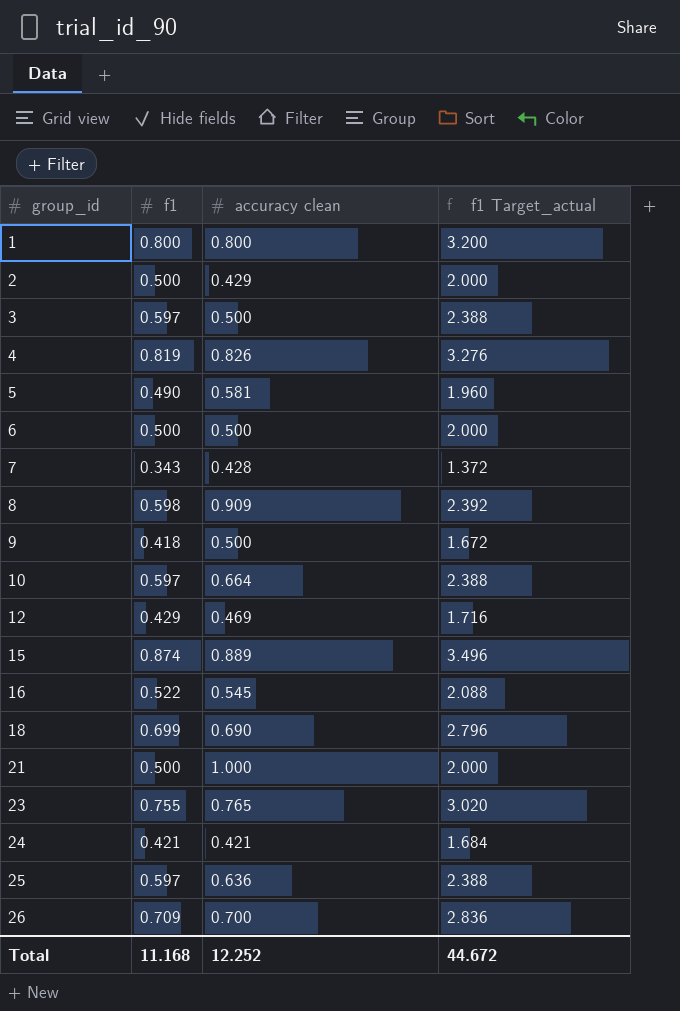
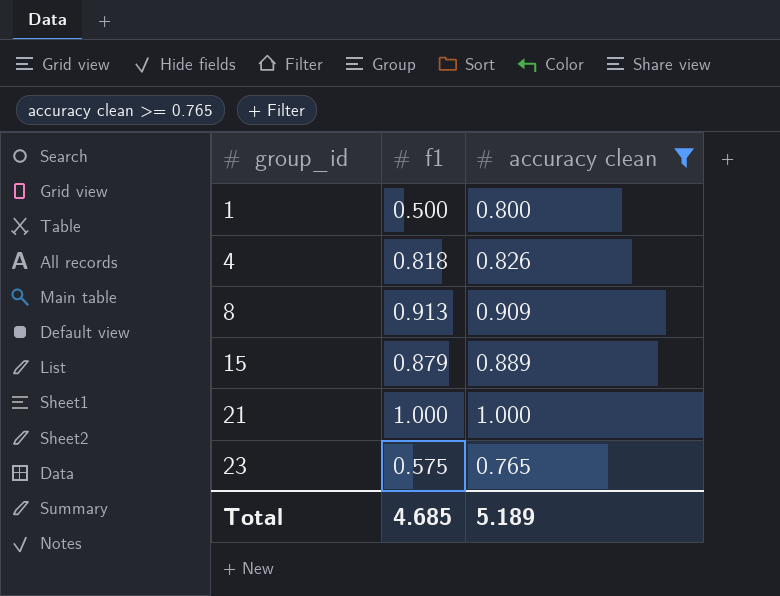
filter: none -> accuracy clean >= 0.765
column f1 Target_actual | formula: [f1] * 4 -> none
1 | f1: 0.800 -> 0.500
4 | f1: 0.819 -> 0.818
8 | f1: 0.598 -> 0.913
15 | f1: 0.874 -> 0.879
21 | f1: 0.500 -> 1.000
23 | f1: 0.755 -> 0.575
Total | f1: 11.168 -> 4.685
Total | accuracy clean: 12.252 -> 5.189

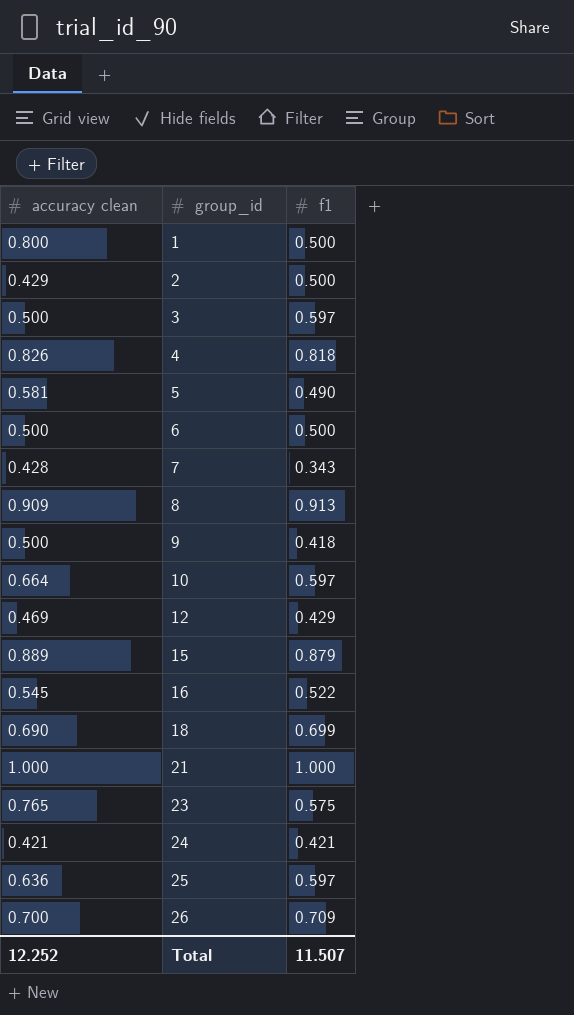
filter: accuracy clean >= 0.765 -> none
column accuracy clean | position: 3 -> 1
Total | accuracy clean: 5.189 -> 12.252
Total | f1: 4.685 -> 11.507

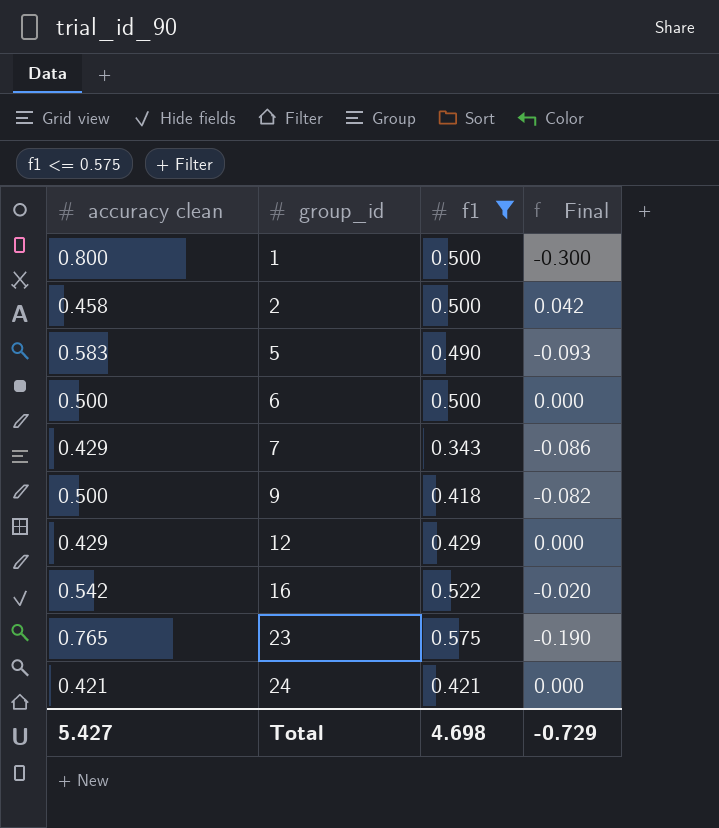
filter: none -> f1 <= 0.575
column Final | formula: none -> [f1] - [accuracy clean]
2 | accuracy clean: 0.429 -> 0.458
5 | accuracy clean: 0.581 -> 0.583
7 | accuracy clean: 0.428 -> 0.429
12 | accuracy clean: 0.469 -> 0.429
16 | accuracy clean: 0.545 -> 0.542
Total | accuracy clean: 12.252 -> 5.427
Total | f1: 11.507 -> 4.698

